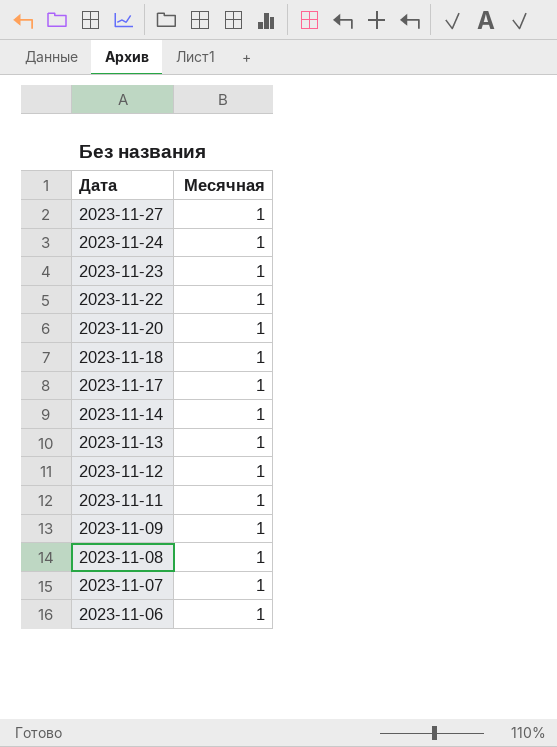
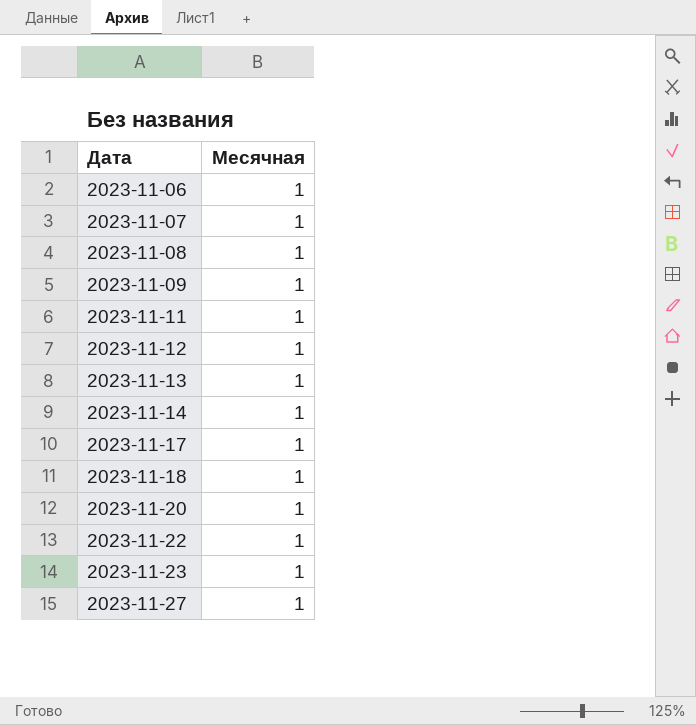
row order: Дата descending -> Дата ascending
row 2023-11-24: 1 -> none

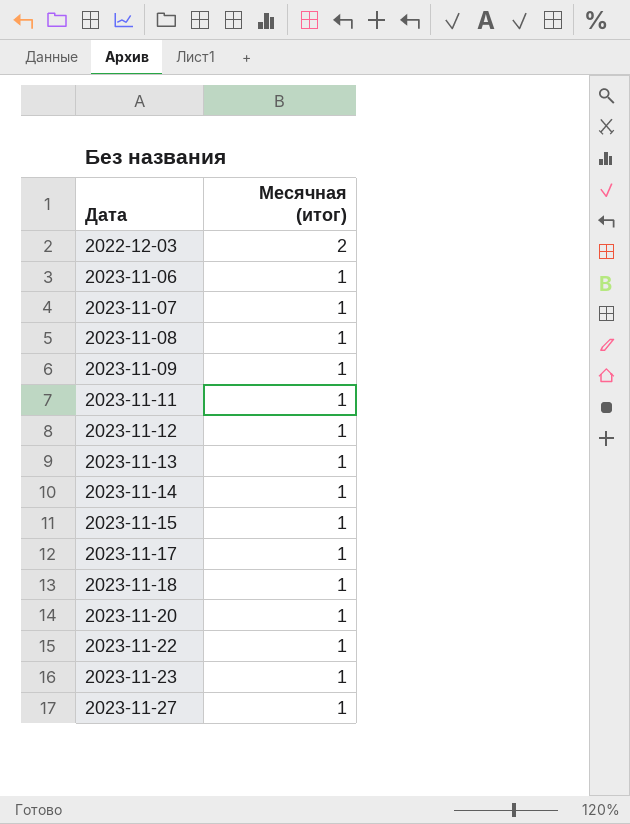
column name: Месячная -> Месячная (итог)
row 2022-12-03: none -> 2
row 2023-11-15: none -> 1

